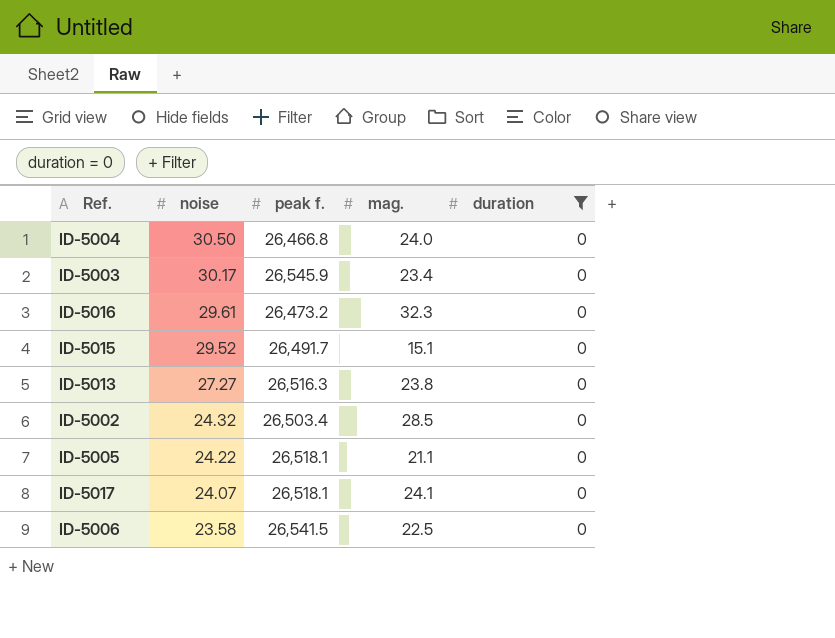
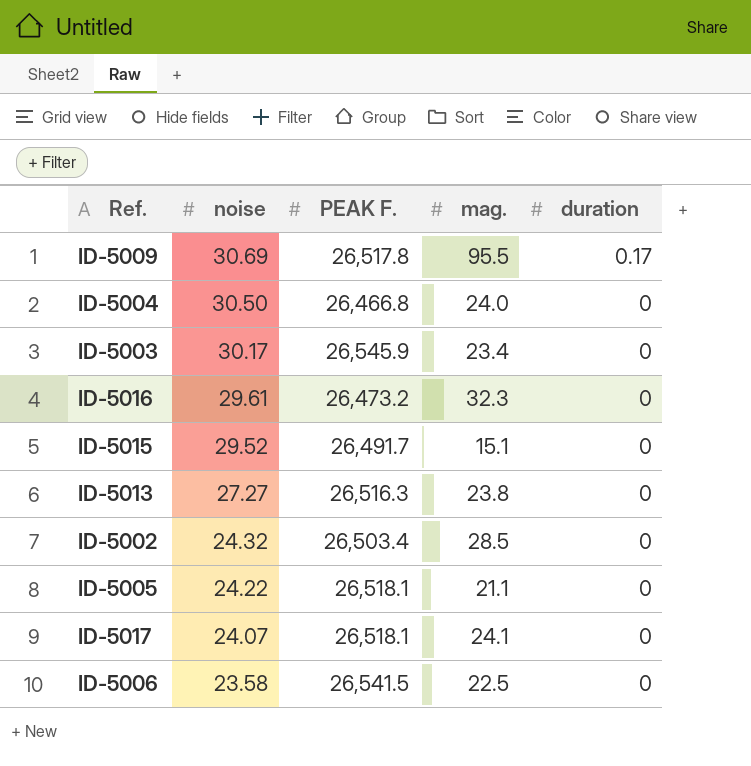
filter: duration = 0 -> none
column name: peak f. -> PEAK F.

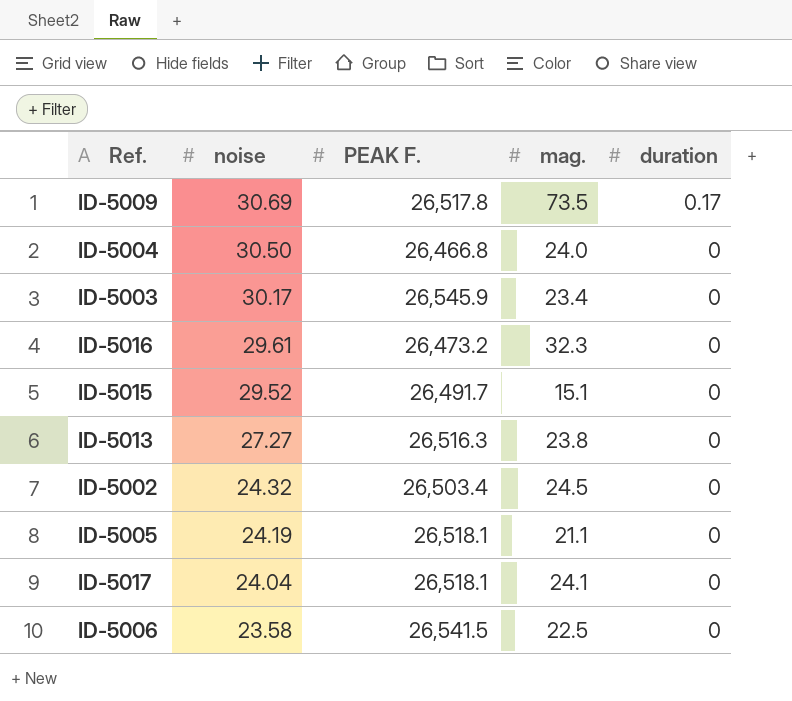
ID-5009 | mag.: 95.5 -> 73.5
ID-5002 | mag.: 28.5 -> 24.5
ID-5005 | noise: 24.22 -> 24.19
ID-5017 | noise: 24.07 -> 24.04

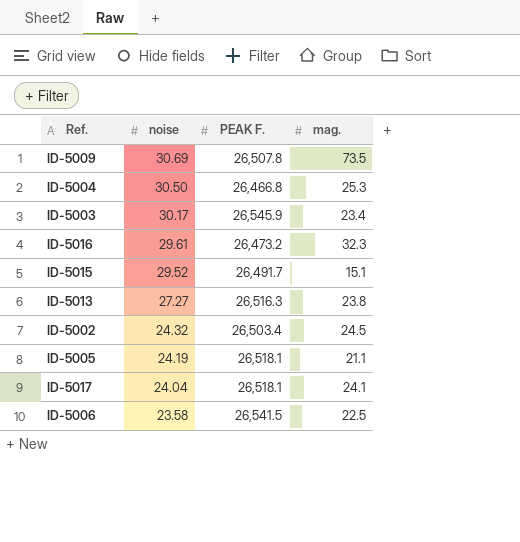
column duration | position: 5 -> none
ID-5009 | PEAK F.: 26,517.8 -> 26,507.8
ID-5004 | mag.: 24.0 -> 25.3

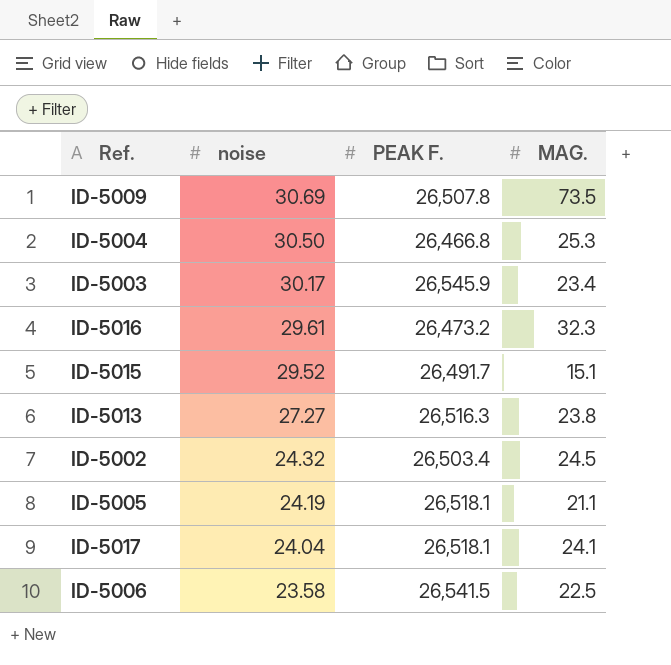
column name: mag. -> MAG.

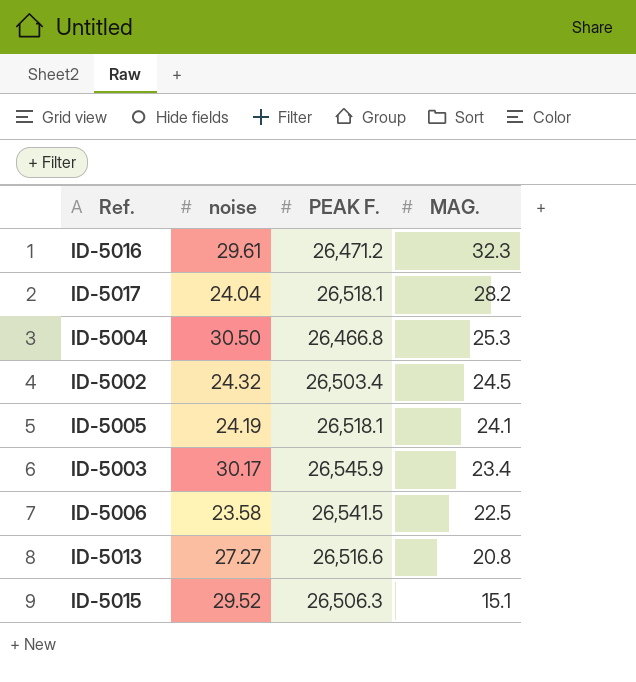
row order: noise descending -> MAG. descending
row ID-5009: 30.69 | 26,507.8 | 73.5 -> none
ID-5016 | PEAK F.: 26,473.2 -> 26,471.2
ID-5017 | MAG.: 24.1 -> 28.2
ID-5005 | MAG.: 21.1 -> 24.1
ID-5013 | PEAK F.: 26,516.3 -> 26,516.6
ID-5013 | MAG.: 23.8 -> 20.8
ID-5015 | PEAK F.: 26,491.7 -> 26,506.3

